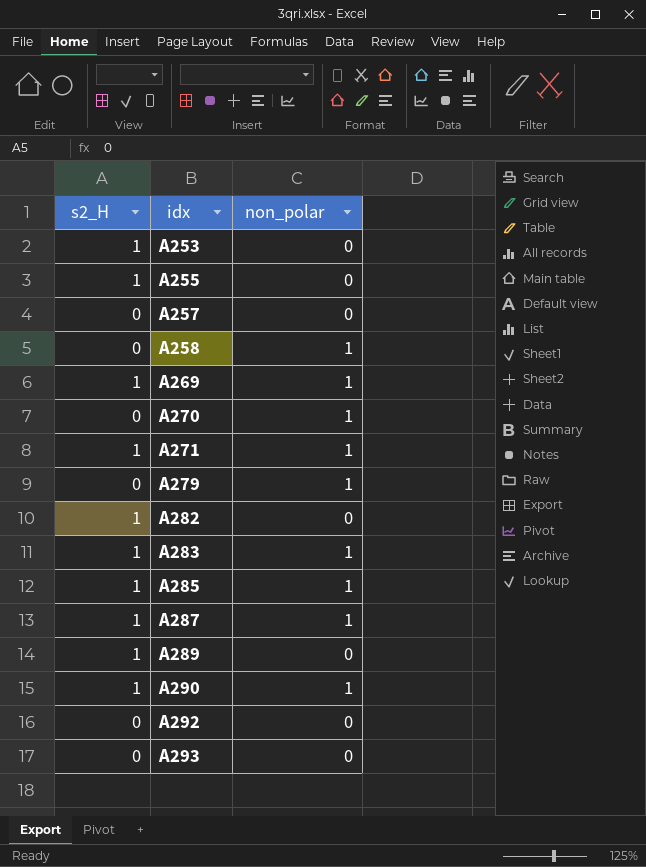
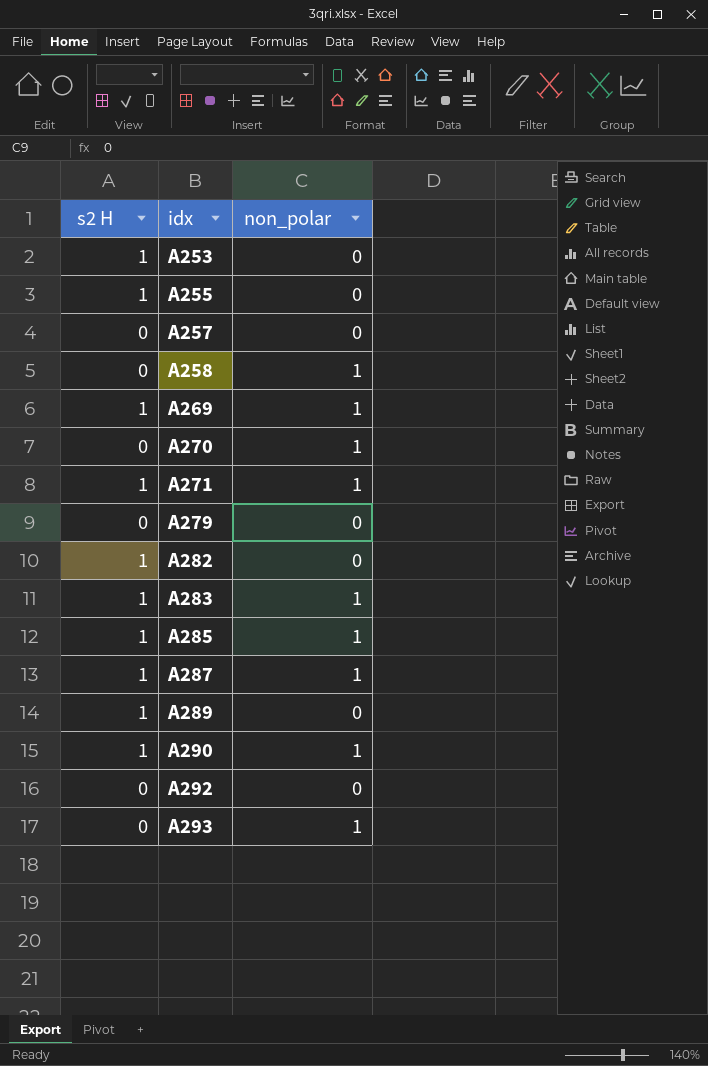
column name: s2_H -> s2 H
A279 | non_polar: 1 -> 0
A293 | non_polar: 0 -> 1

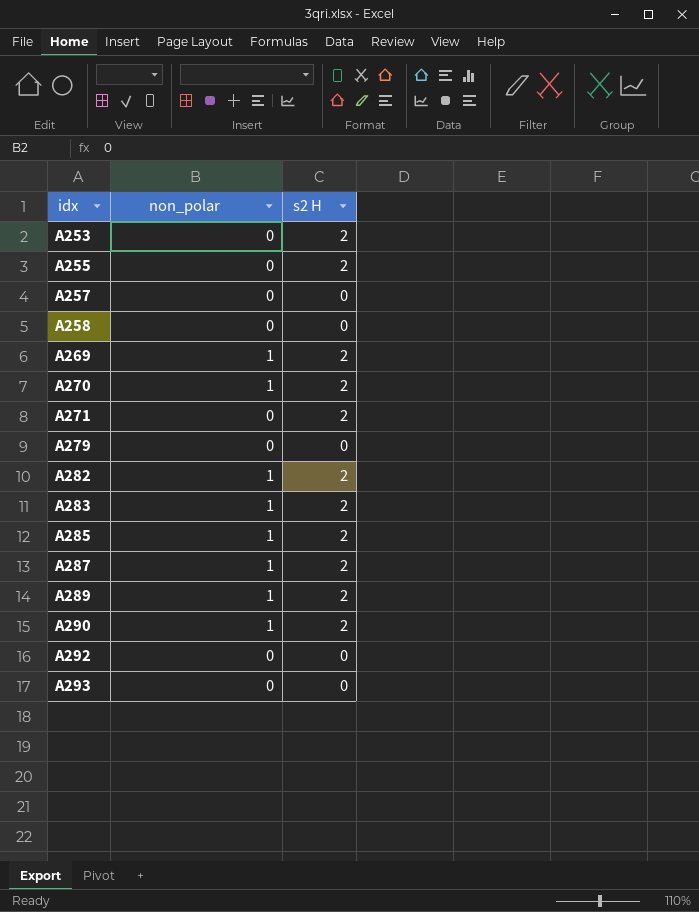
column s2 H | position: 1 -> 3
A253 | s2 H: 1 -> 2
A255 | s2 H: 1 -> 2
A258 | non_polar: 1 -> 0
A269 | s2 H: 1 -> 2
A270 | s2 H: 0 -> 2
A271 | non_polar: 1 -> 0
A271 | s2 H: 1 -> 2
A282 | non_polar: 0 -> 1
A282 | s2 H: 1 -> 2
A283 | s2 H: 1 -> 2
A285 | s2 H: 1 -> 2
A287 | s2 H: 1 -> 2
A289 | non_polar: 0 -> 1
A289 | s2 H: 1 -> 2
A290 | s2 H: 1 -> 2
A293 | non_polar: 1 -> 0

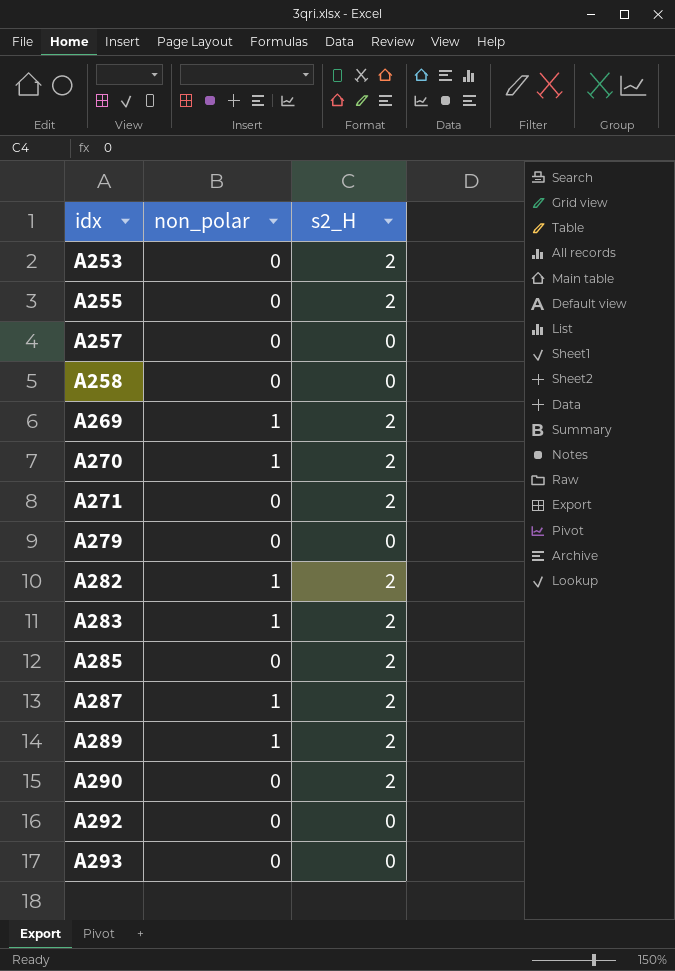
column name: s2 H -> s2_H
A285 | non_polar: 1 -> 0
A290 | non_polar: 1 -> 0

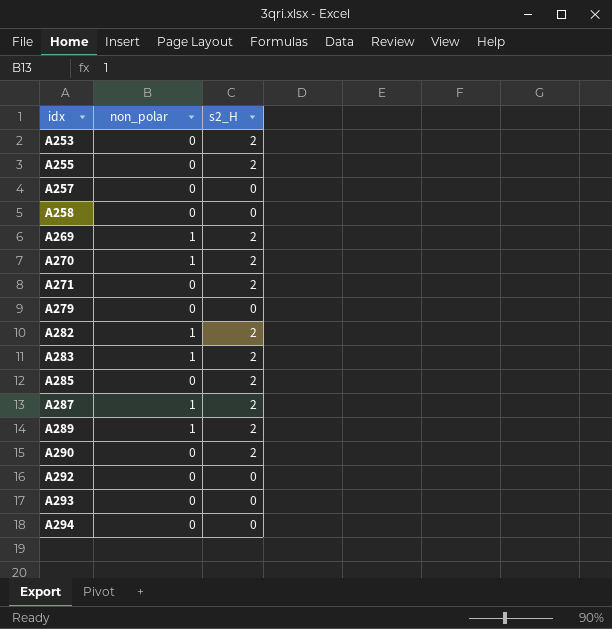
row A294: none -> 0 | 0

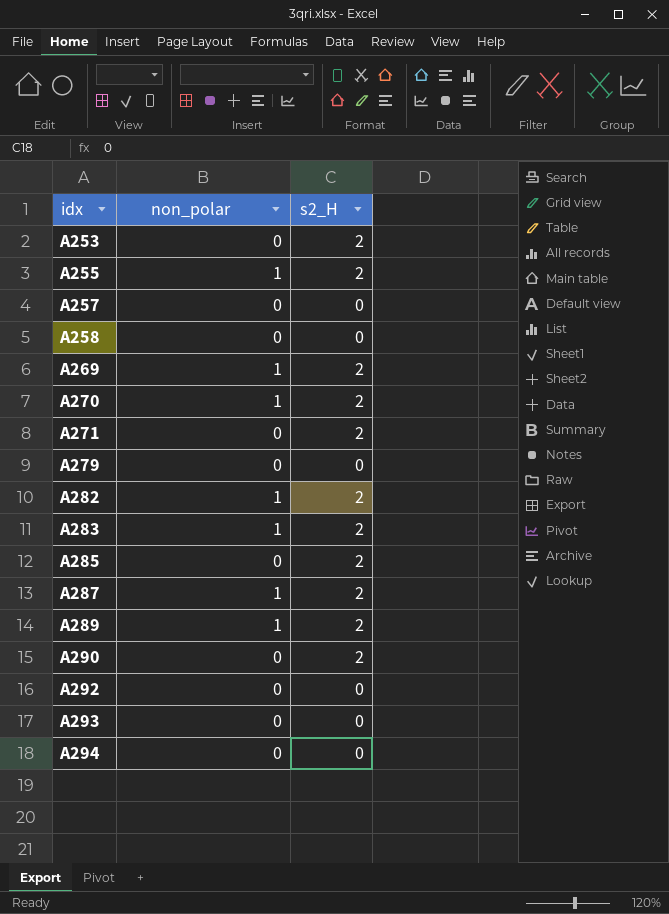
A255 | non_polar: 0 -> 1

